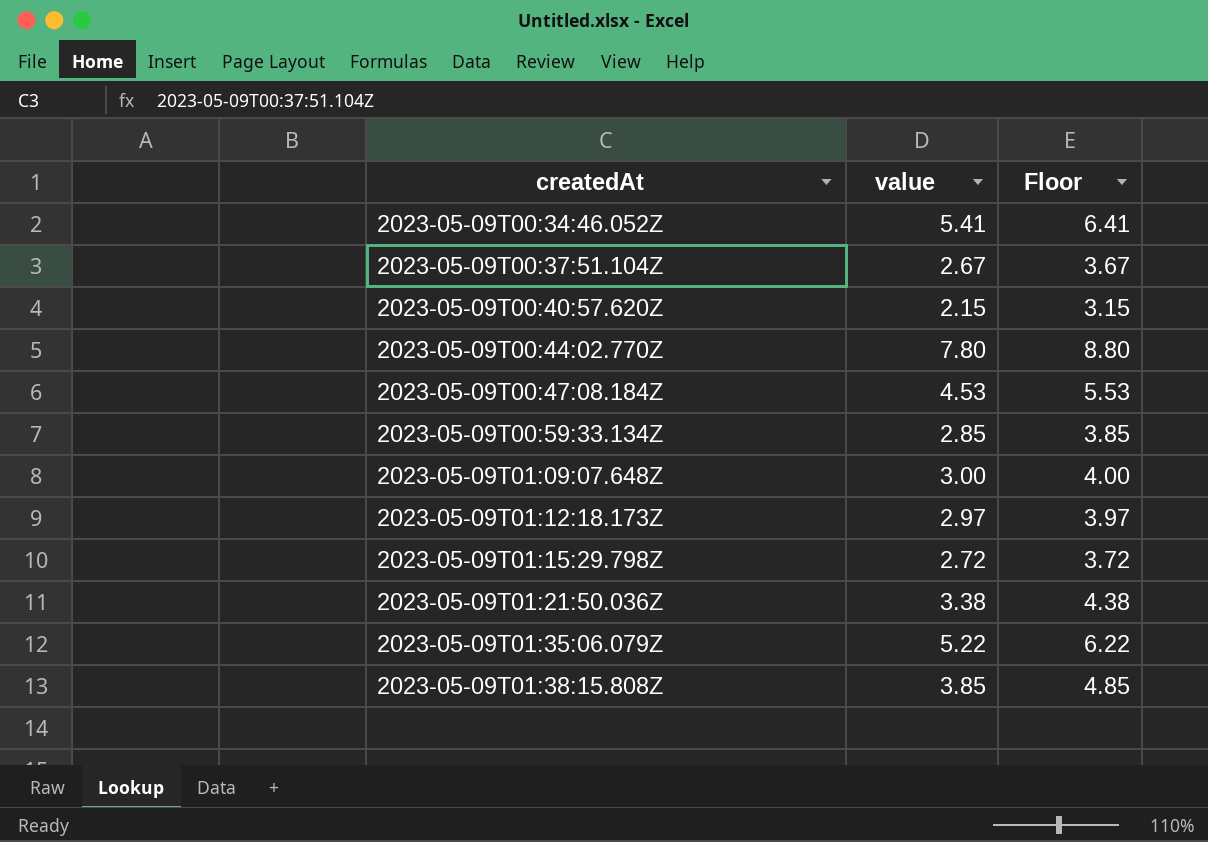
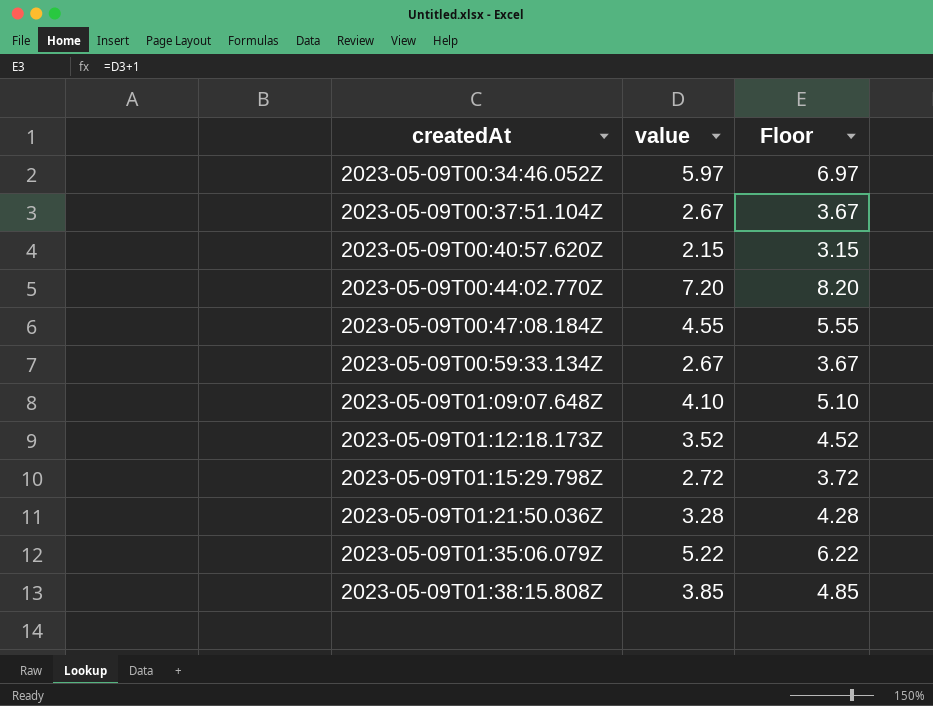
2023-05-09T00:34:46.052Z | value: 5.41 -> 5.97
2023-05-09T00:34:46.052Z | Floor: 6.41 -> 6.97
2023-05-09T00:44:02.770Z | value: 7.80 -> 7.20
2023-05-09T00:44:02.770Z | Floor: 8.80 -> 8.20
2023-05-09T00:47:08.184Z | value: 4.53 -> 4.55
2023-05-09T00:47:08.184Z | Floor: 5.53 -> 5.55
2023-05-09T00:59:33.134Z | value: 2.85 -> 2.67
2023-05-09T00:59:33.134Z | Floor: 3.85 -> 3.67
2023-05-09T01:09:07.648Z | value: 3.00 -> 4.10
2023-05-09T01:09:07.648Z | Floor: 4.00 -> 5.10
2023-05-09T01:12:18.173Z | value: 2.97 -> 3.52
2023-05-09T01:12:18.173Z | Floor: 3.97 -> 4.52
2023-05-09T01:21:50.036Z | value: 3.38 -> 3.28
2023-05-09T01:21:50.036Z | Floor: 4.38 -> 4.28

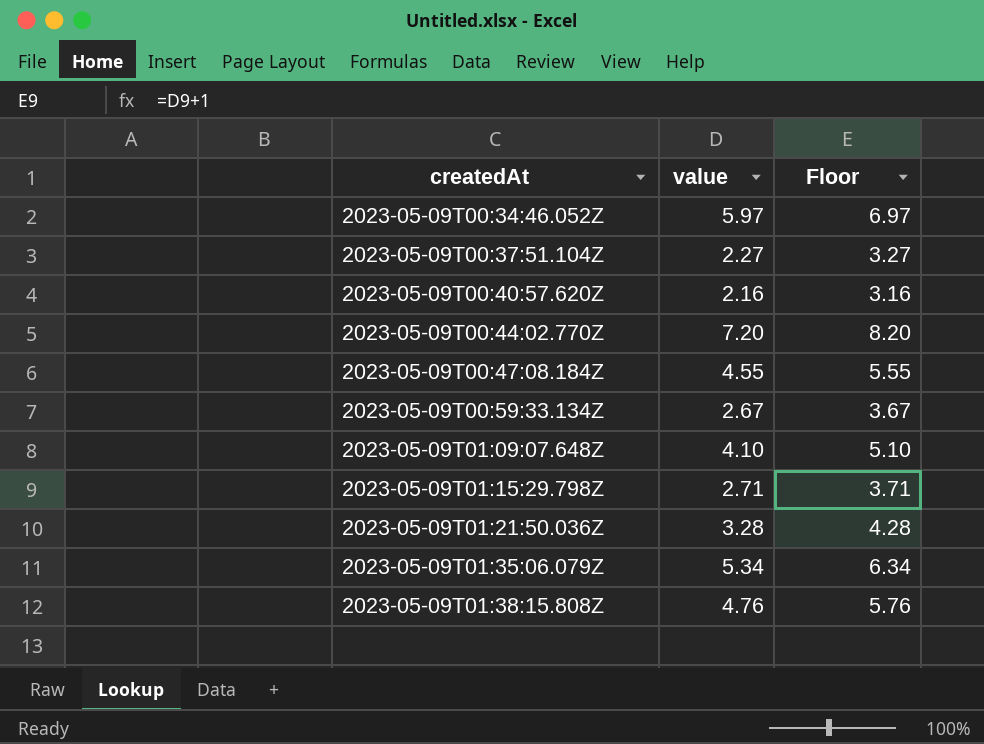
row 2023-05-09T01:12:18.173Z: 3.52 | 4.52 -> none
2023-05-09T00:37:51.104Z | value: 2.67 -> 2.27
2023-05-09T00:37:51.104Z | Floor: 3.67 -> 3.27
2023-05-09T00:40:57.620Z | value: 2.15 -> 2.16
2023-05-09T00:40:57.620Z | Floor: 3.15 -> 3.16
2023-05-09T01:15:29.798Z | value: 2.72 -> 2.71
2023-05-09T01:15:29.798Z | Floor: 3.72 -> 3.71
2023-05-09T01:35:06.079Z | value: 5.22 -> 5.34
2023-05-09T01:35:06.079Z | Floor: 6.22 -> 6.34
2023-05-09T01:38:15.808Z | value: 3.85 -> 4.76
2023-05-09T01:38:15.808Z | Floor: 4.85 -> 5.76

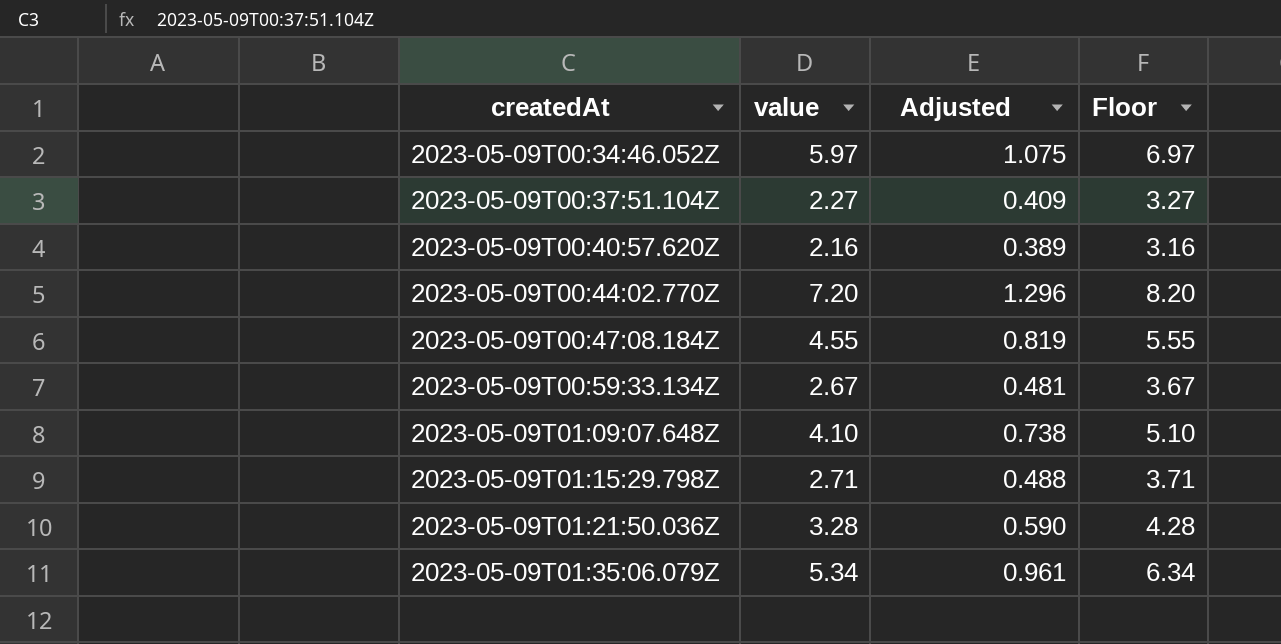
column Adjusted | formula: none -> [value] * 0.18
row 2023-05-09T01:38:15.808Z: 4.76 | 5.76 -> none

